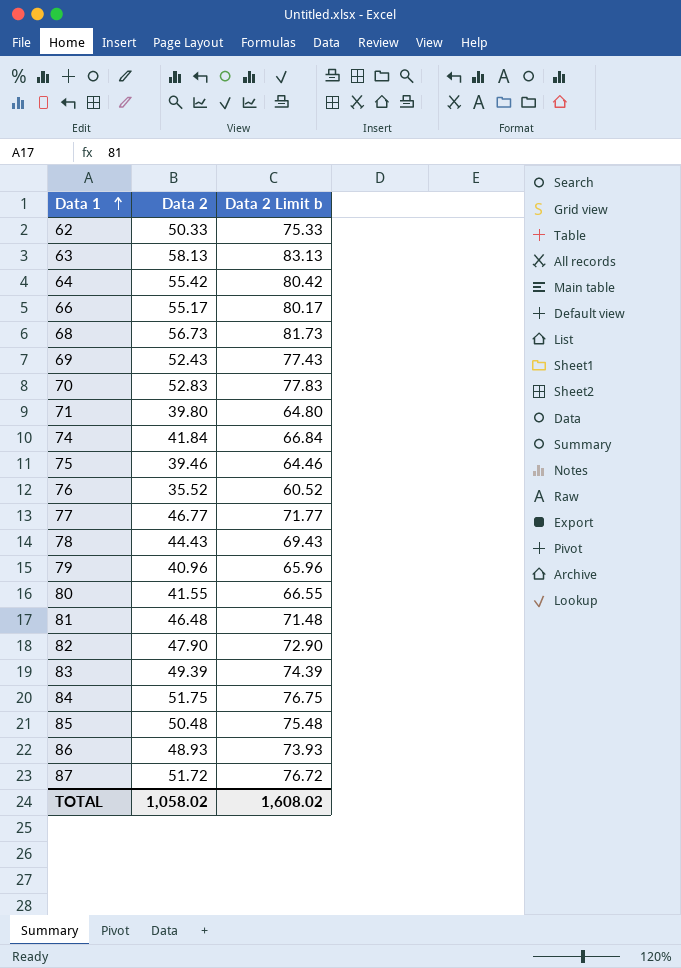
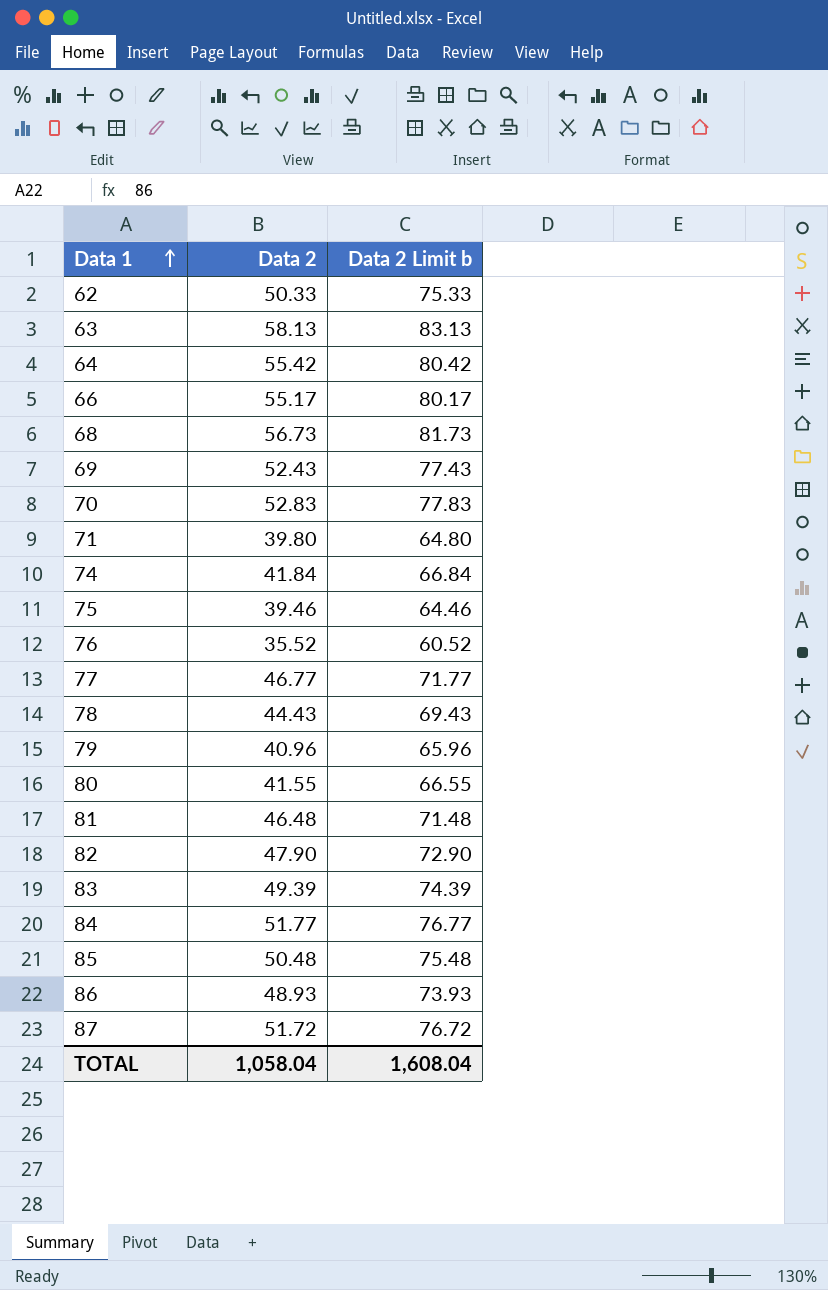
84 | Data 2: 51.75 -> 51.77
84 | Data 2 Limit b: 76.75 -> 76.77
TOTAL | Data 2: 1,058.02 -> 1,058.04
TOTAL | Data 2 Limit b: 1,608.02 -> 1,608.04

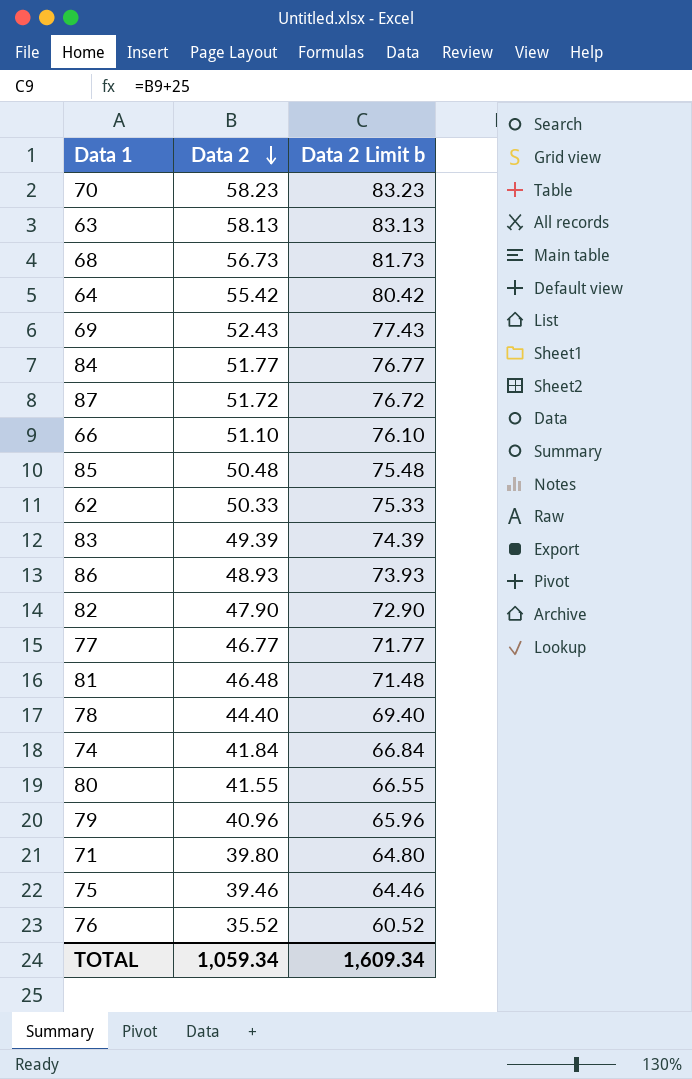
row order: Data 1 ascending -> Data 2 descending
70 | Data 2: 52.83 -> 58.23
70 | Data 2 Limit b: 77.83 -> 83.23
66 | Data 2: 55.17 -> 51.10
66 | Data 2 Limit b: 80.17 -> 76.10
78 | Data 2: 44.43 -> 44.40
78 | Data 2 Limit b: 69.43 -> 69.40
TOTAL | Data 2: 1,058.04 -> 1,059.34
TOTAL | Data 2 Limit b: 1,608.04 -> 1,609.34

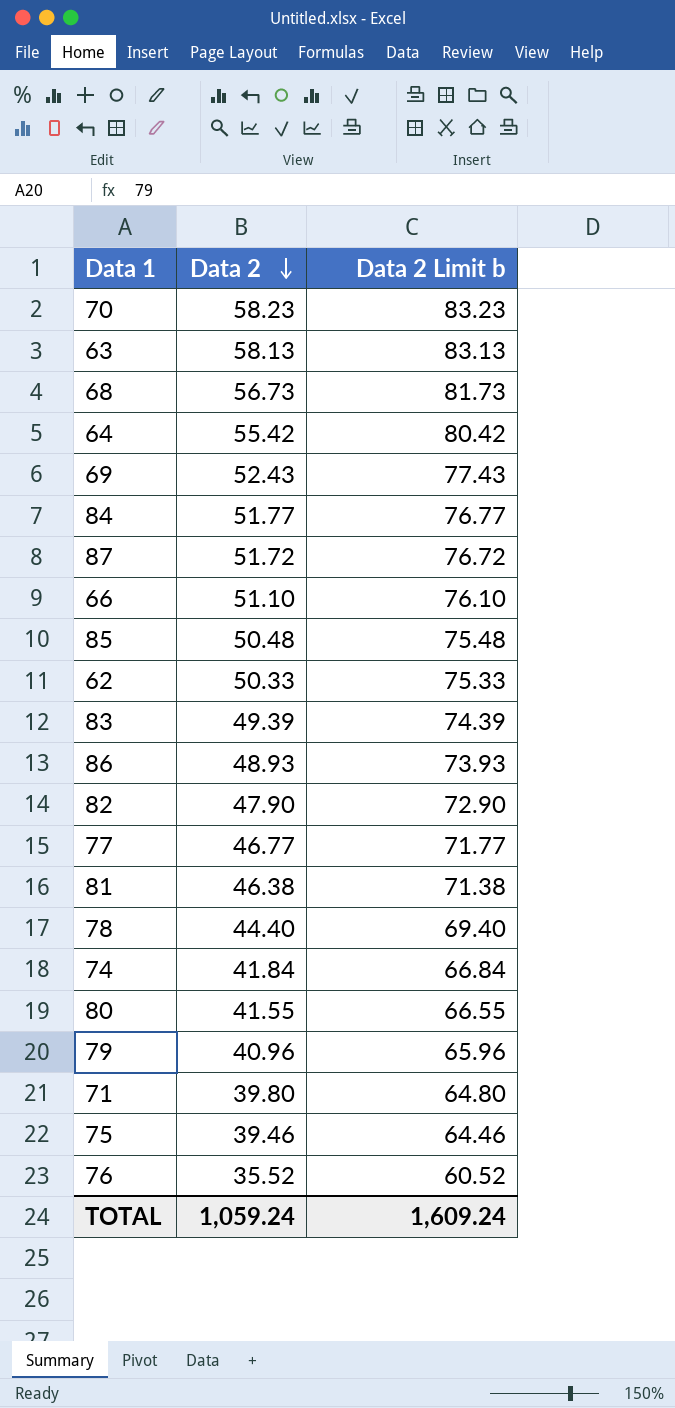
81 | Data 2: 46.48 -> 46.38
81 | Data 2 Limit b: 71.48 -> 71.38
TOTAL | Data 2: 1,059.34 -> 1,059.24
TOTAL | Data 2 Limit b: 1,609.34 -> 1,609.24

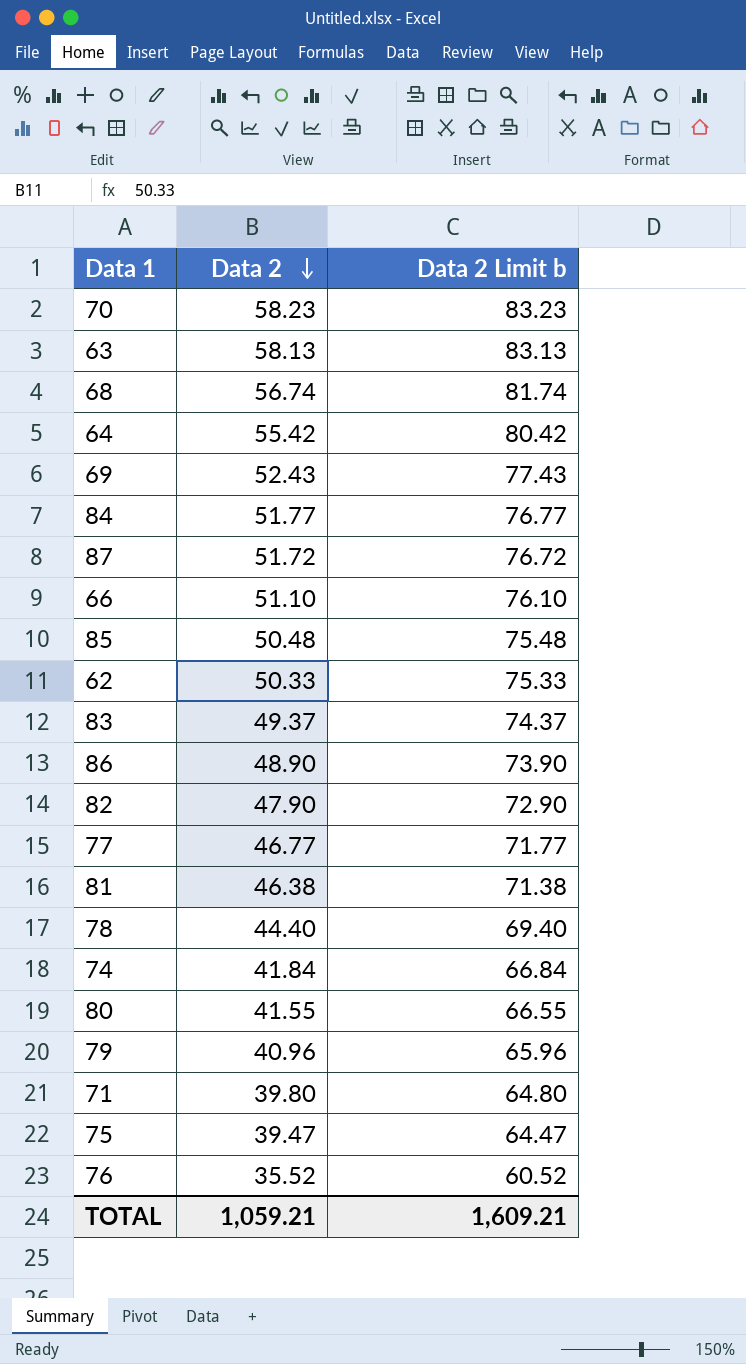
68 | Data 2: 56.73 -> 56.74
68 | Data 2 Limit b: 81.73 -> 81.74
83 | Data 2: 49.39 -> 49.37
83 | Data 2 Limit b: 74.39 -> 74.37
86 | Data 2: 48.93 -> 48.90
86 | Data 2 Limit b: 73.93 -> 73.90
75 | Data 2: 39.46 -> 39.47
75 | Data 2 Limit b: 64.46 -> 64.47
TOTAL | Data 2: 1,059.24 -> 1,059.21
TOTAL | Data 2 Limit b: 1,609.24 -> 1,609.21

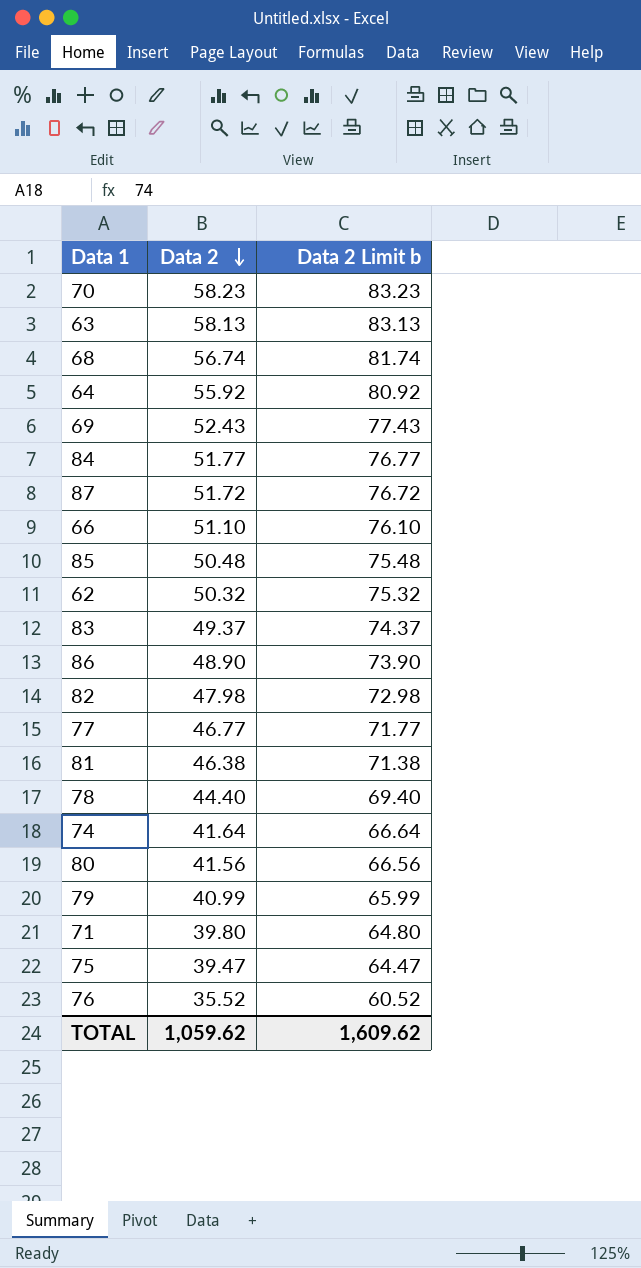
64 | Data 2: 55.42 -> 55.92
64 | Data 2 Limit b: 80.42 -> 80.92
62 | Data 2: 50.33 -> 50.32
62 | Data 2 Limit b: 75.33 -> 75.32
82 | Data 2: 47.90 -> 47.98
82 | Data 2 Limit b: 72.90 -> 72.98
74 | Data 2: 41.84 -> 41.64
74 | Data 2 Limit b: 66.84 -> 66.64
80 | Data 2: 41.55 -> 41.56
80 | Data 2 Limit b: 66.55 -> 66.56
79 | Data 2: 40.96 -> 40.99
79 | Data 2 Limit b: 65.96 -> 65.99
TOTAL | Data 2: 1,059.21 -> 1,059.62
TOTAL | Data 2 Limit b: 1,609.21 -> 1,609.62

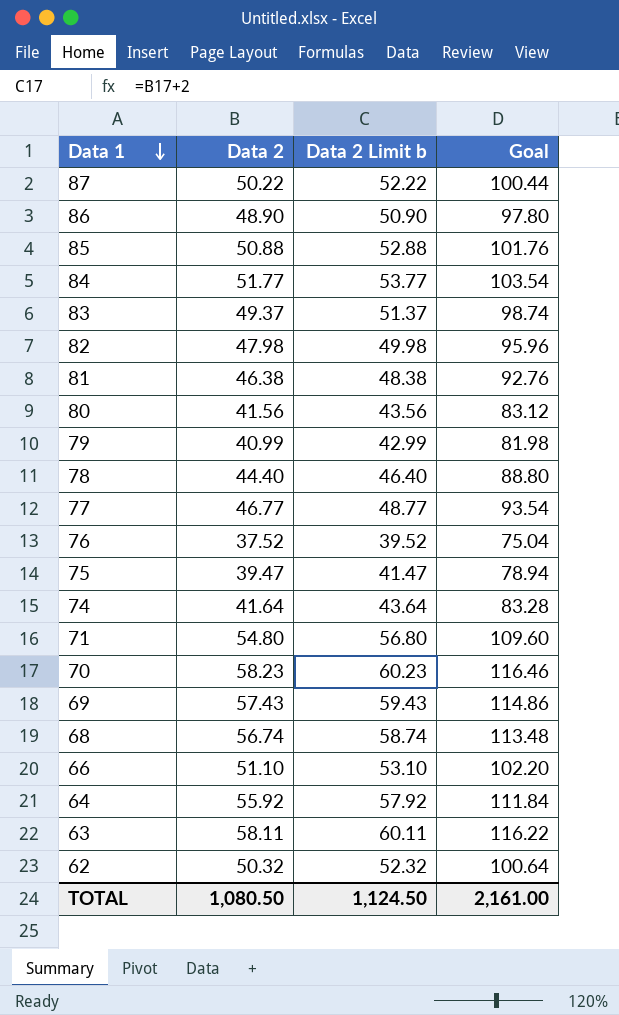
row order: Data 2 descending -> Data 1 descending
column Data 2 Limit b | formula: [Data 2] + 25 -> [Data 2] + 2
column Goal | formula: none -> [Data 2] * 2
87 | Data 2: 51.72 -> 50.22
85 | Data 2: 50.48 -> 50.88
76 | Data 2: 35.52 -> 37.52
71 | Data 2: 39.80 -> 54.80
69 | Data 2: 52.43 -> 57.43
63 | Data 2: 58.13 -> 58.11
TOTAL | Data 2: 1,059.62 -> 1,080.50
TOTAL | Data 2 Limit b: 1,609.62 -> 1,124.50

